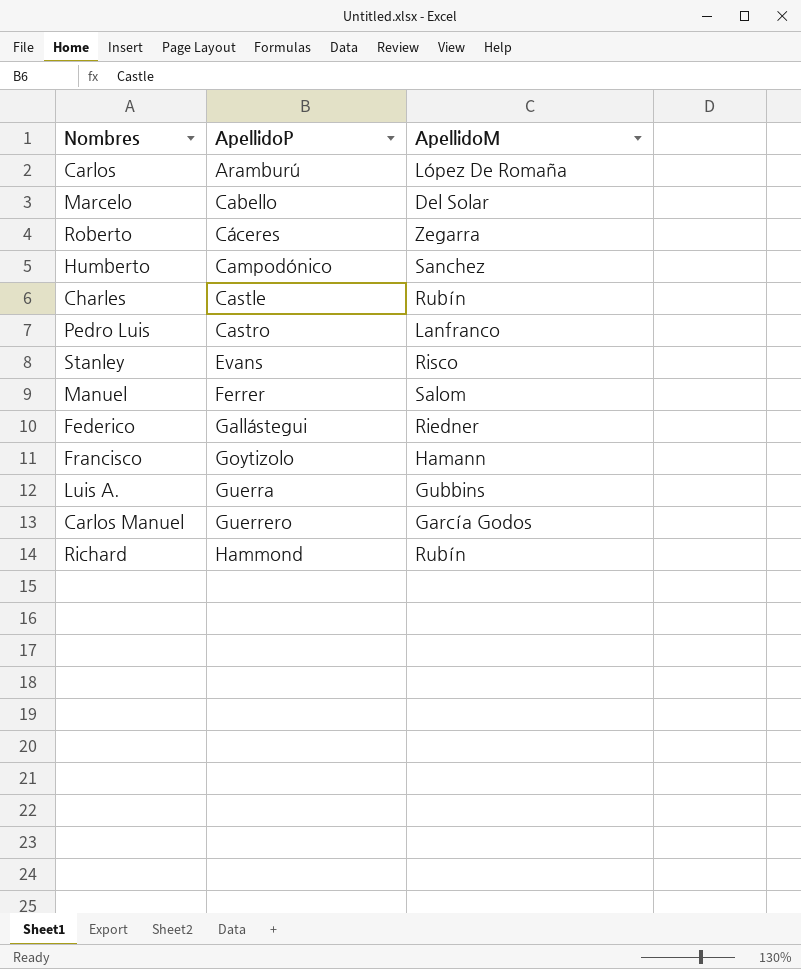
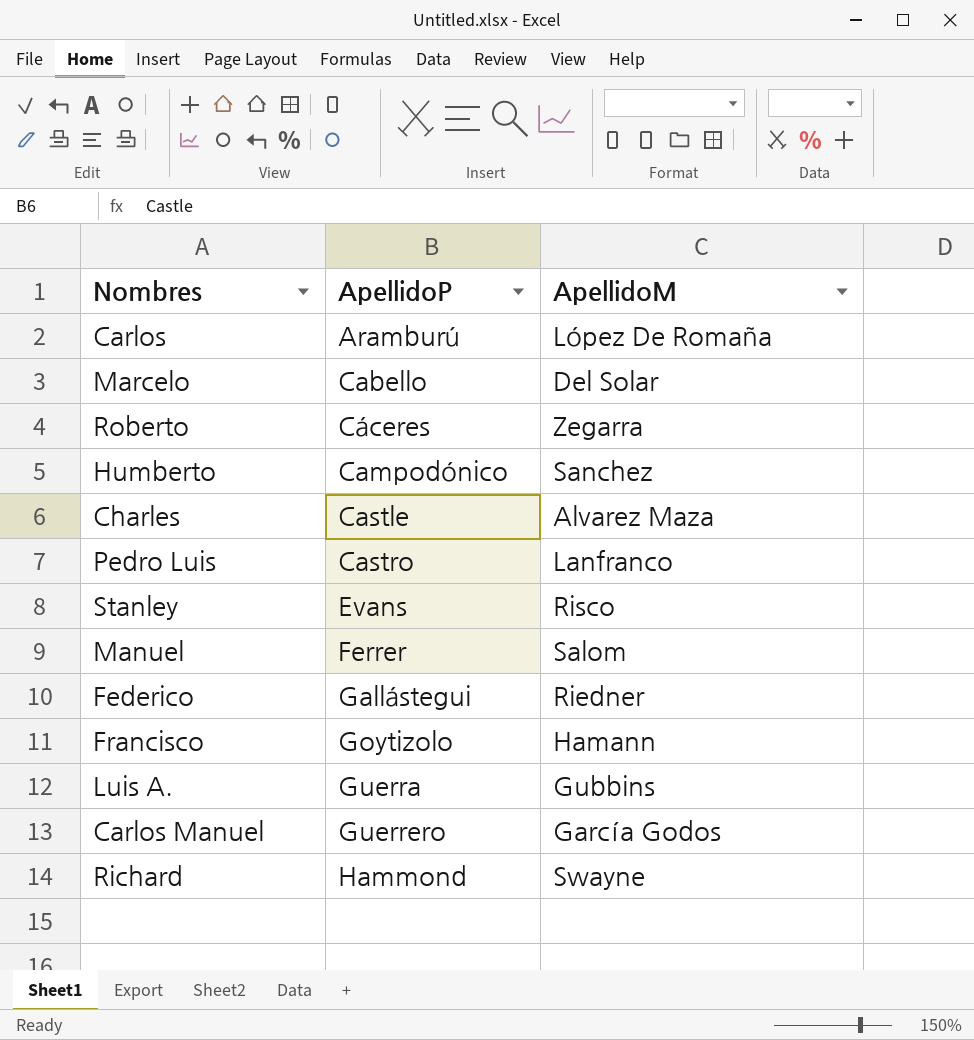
Charles | ApellidoM: Rubín -> Alvarez Maza
Richard | ApellidoM: Rubín -> Swayne

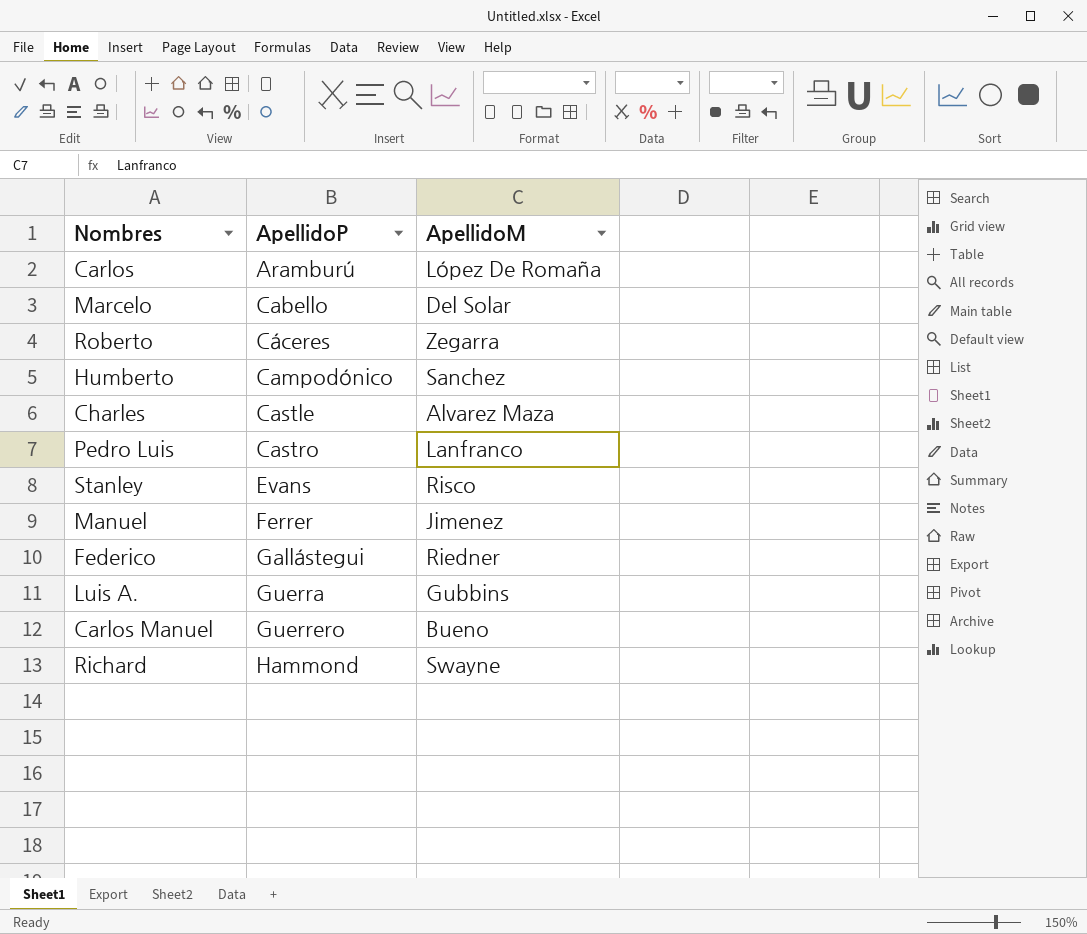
row Francisco: Goytizolo | Hamann -> none
Manuel | ApellidoM: Salom -> Jimenez
Carlos Manuel | ApellidoM: García Godos -> Bueno

